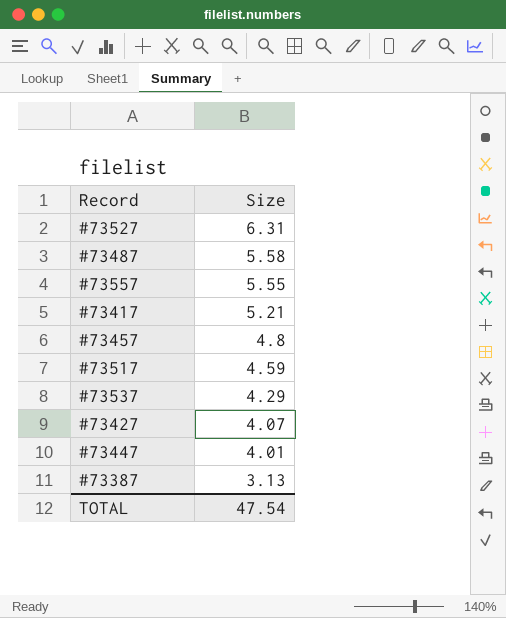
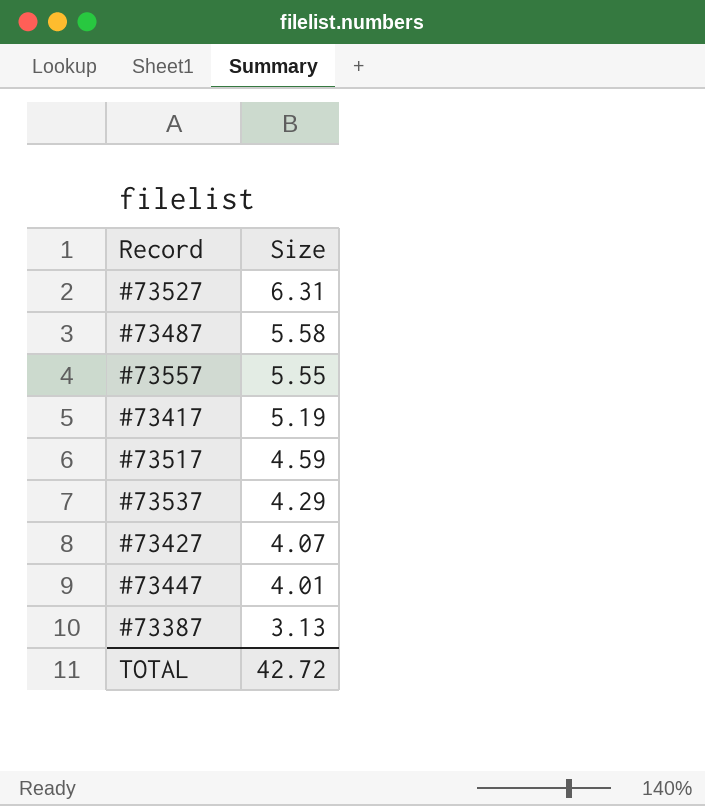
row #73457: 4.8 -> none
#73417 | Size: 5.21 -> 5.19
TOTAL | Size: 47.54 -> 42.72

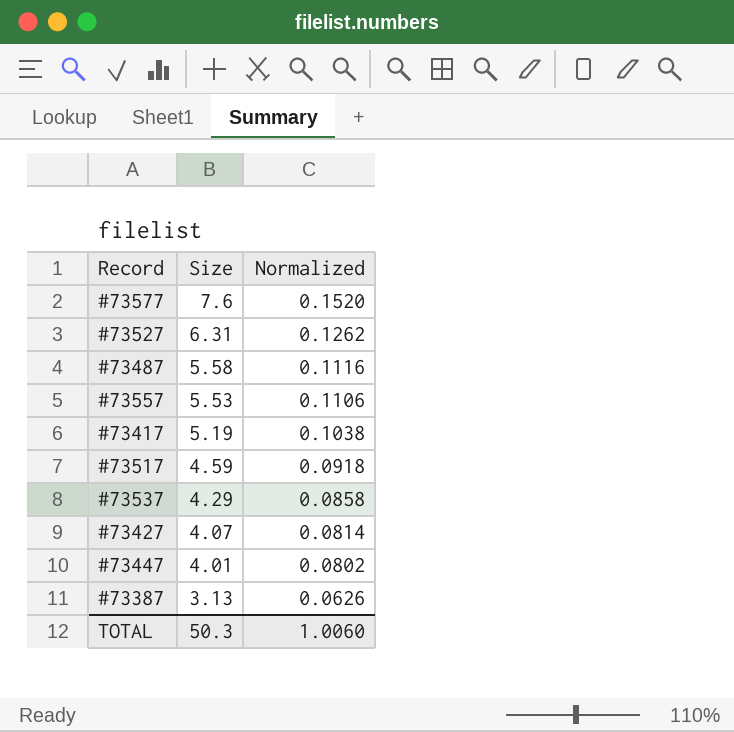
column Normalized | formula: none -> [Size] * 0.02
row #73577: none -> 7.6 | 0.1520
#73557 | Size: 5.55 -> 5.53
TOTAL | Size: 42.72 -> 50.3

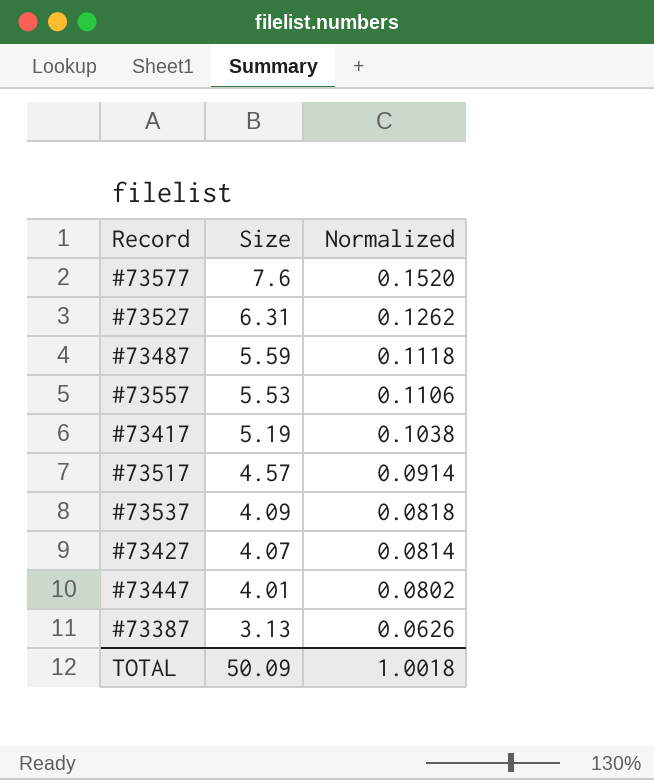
#73487 | Size: 5.58 -> 5.59
#73487 | Normalized: 0.1116 -> 0.1118
#73517 | Size: 4.59 -> 4.57
#73517 | Normalized: 0.0918 -> 0.0914
#73537 | Size: 4.29 -> 4.09
#73537 | Normalized: 0.0858 -> 0.0818
TOTAL | Size: 50.3 -> 50.09
TOTAL | Normalized: 1.0060 -> 1.0018

